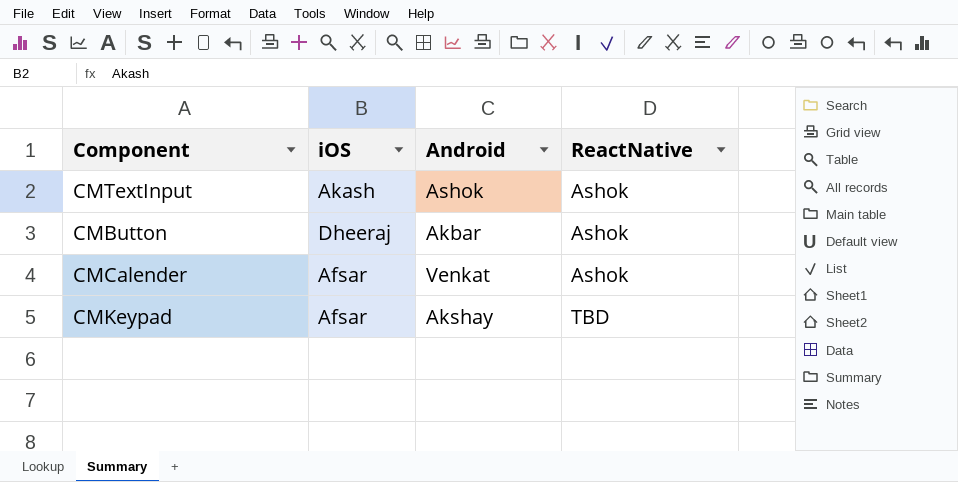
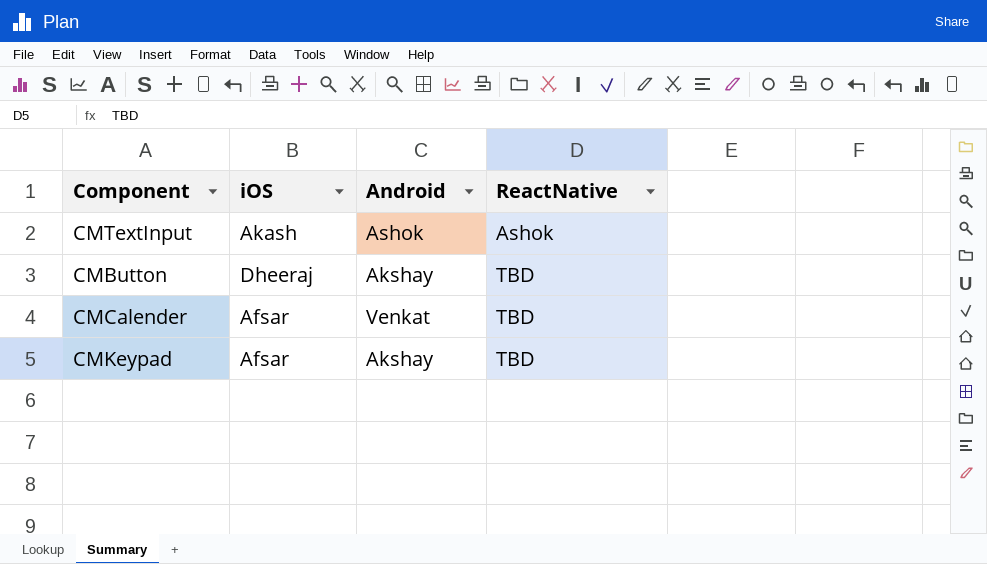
CMButton | Android: Akbar -> Akshay
CMButton | ReactNative: Ashok -> TBD
CMCalender | ReactNative: Ashok -> TBD

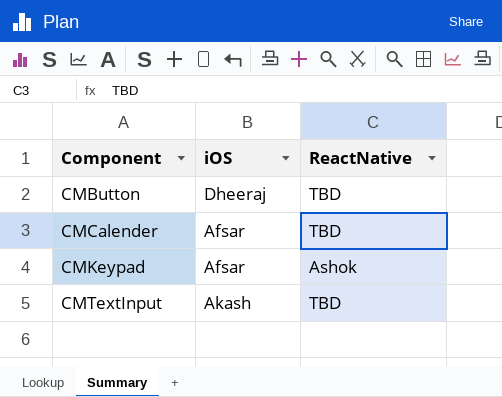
row order: ReactNative ascending -> Component ascending
column Android | position: 3 -> none
CMKeypad | ReactNative: TBD -> Ashok
CMTextInput | ReactNative: Ashok -> TBD

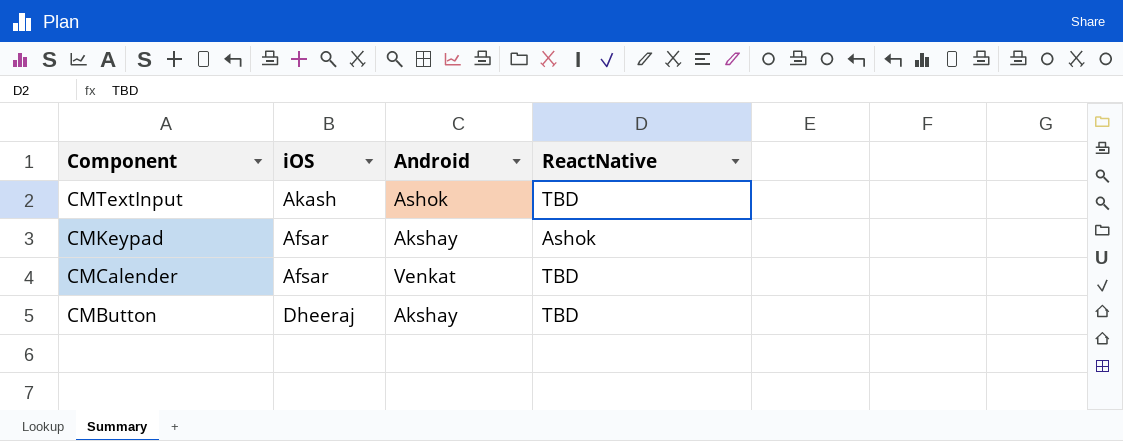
row order: Component ascending -> Component descending
column Android | position: none -> 3

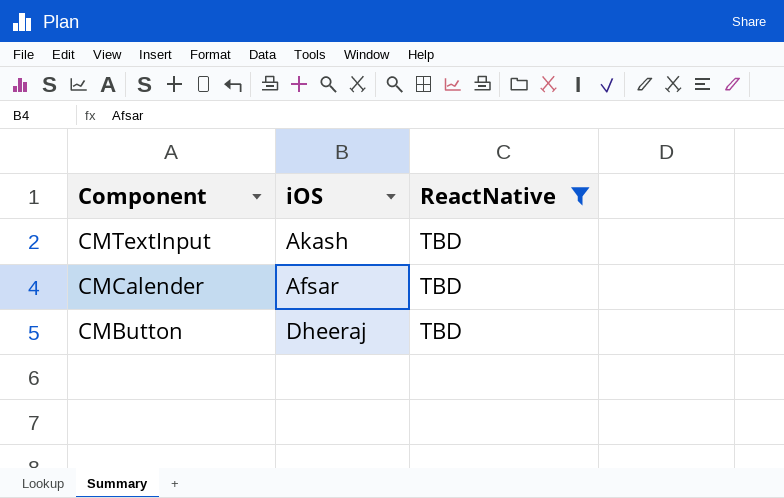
filter: none -> ReactNative = TBD
column Android | position: 3 -> none

